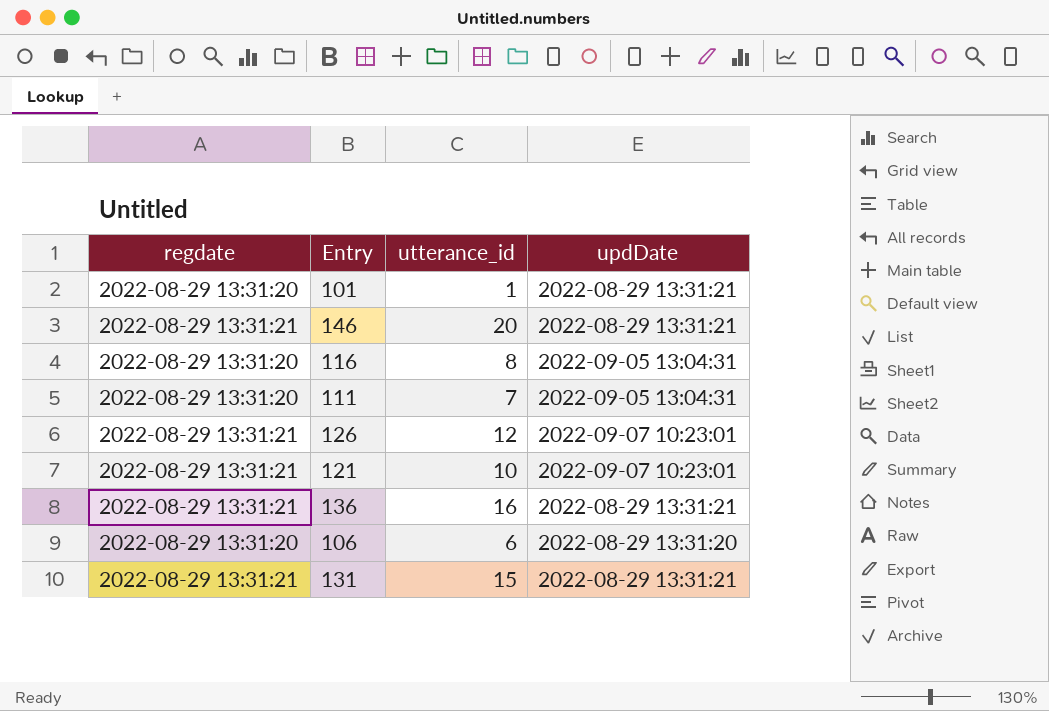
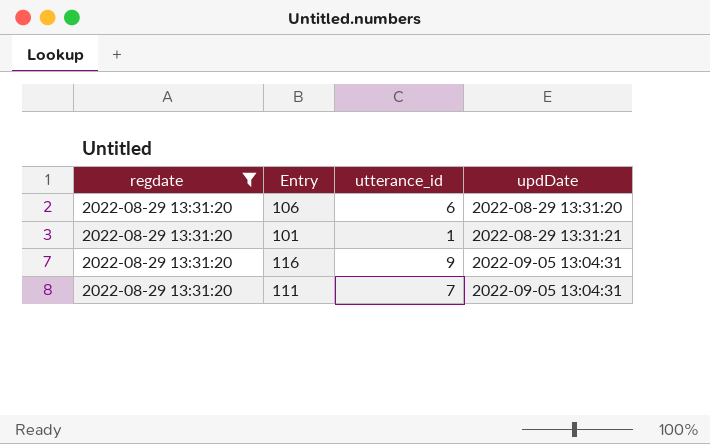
filter: none -> regdate = 2022-08-29 13:31:20
row order: none -> updDate ascending
116 | utterance_id: 8 -> 9

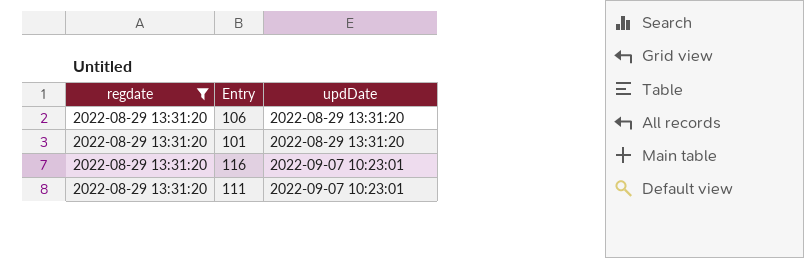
column utterance_id | position: 3 -> none
101 | updDate: 2022-08-29 13:31:21 -> 2022-08-29 13:31:20
116 | updDate: 2022-09-05 13:04:31 -> 2022-09-07 10:23:01
111 | updDate: 2022-09-05 13:04:31 -> 2022-09-07 10:23:01

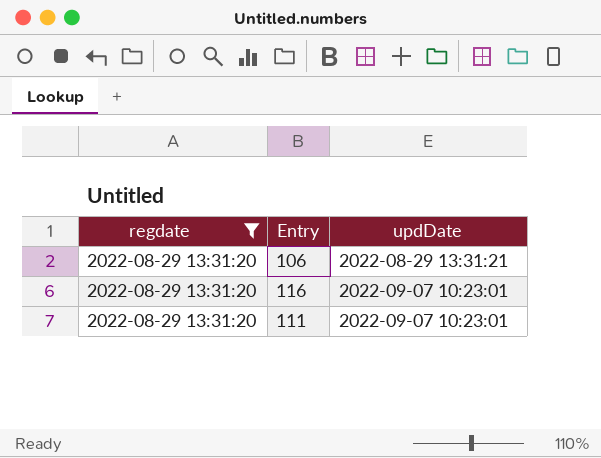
row 101: 2022-08-29 13:31:20 | 2022-08-29 13:31:20 -> none
106 | updDate: 2022-08-29 13:31:20 -> 2022-08-29 13:31:21

